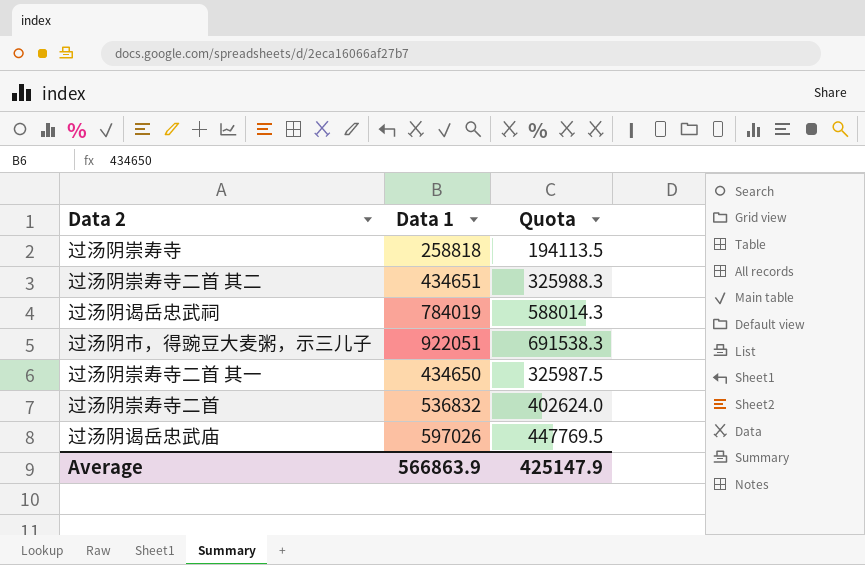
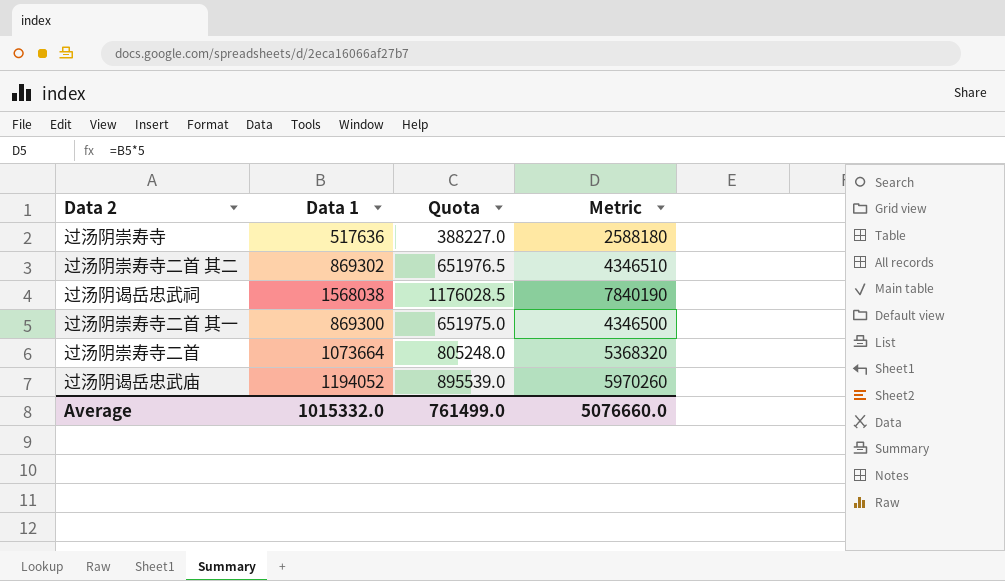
column Metric | formula: none -> [Data 1] * 5
row 过汤阴市，得豌豆大麦粥，示三儿子: 922051 | 691538.3 -> none
过汤阴崇寿寺 | Data 1: 258818 -> 517636
过汤阴崇寿寺 | Quota: 194113.5 -> 388227.0
过汤阴崇寿寺二首 其二 | Data 1: 434651 -> 869302
过汤阴崇寿寺二首 其二 | Quota: 325988.3 -> 651976.5
过汤阴谒岳忠武祠 | Data 1: 784019 -> 1568038
过汤阴谒岳忠武祠 | Quota: 588014.3 -> 1176028.5
过汤阴崇寿寺二首 其一 | Data 1: 434650 -> 869300
过汤阴崇寿寺二首 其一 | Quota: 325987.5 -> 651975.0
过汤阴崇寿寺二首 | Data 1: 536832 -> 1073664
过汤阴崇寿寺二首 | Quota: 402624.0 -> 805248.0
过汤阴谒岳忠武庙 | Data 1: 597026 -> 1194052
过汤阴谒岳忠武庙 | Quota: 447769.5 -> 895539.0
Average | Data 1: 566863.9 -> 1015332.0
Average | Quota: 425147.9 -> 761499.0

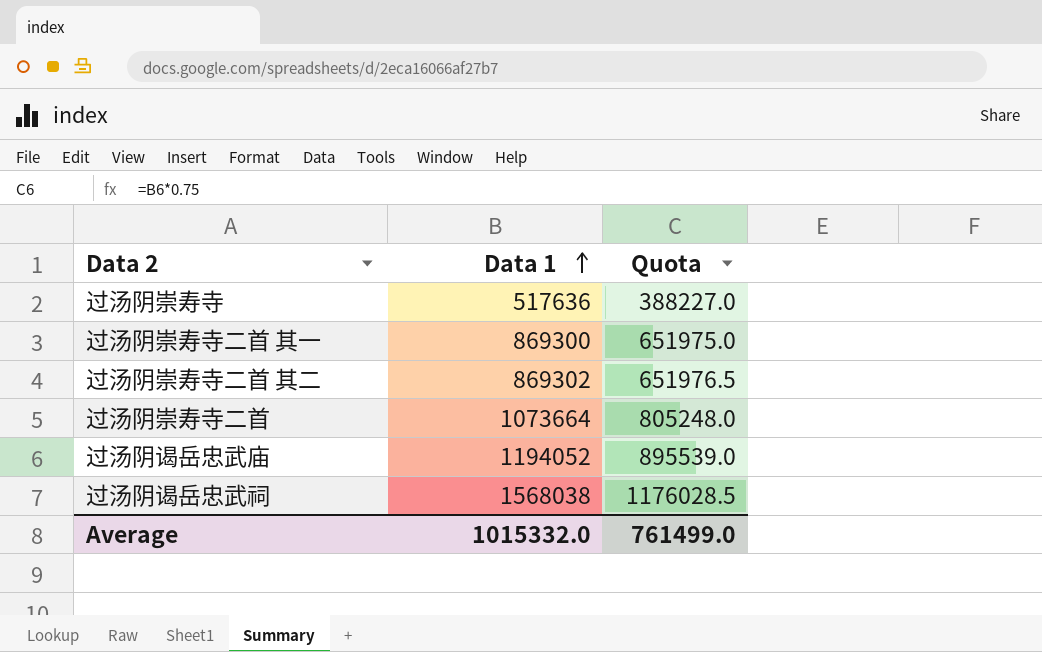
row order: none -> Data 1 ascending
column Metric | formula: [Data 1] * 5 -> none

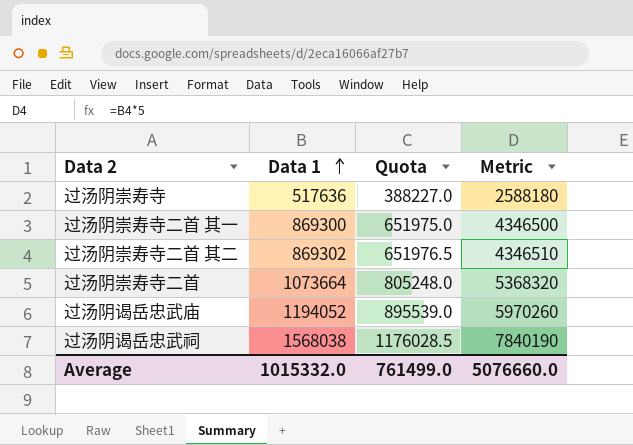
column Metric | formula: none -> [Data 1] * 5

